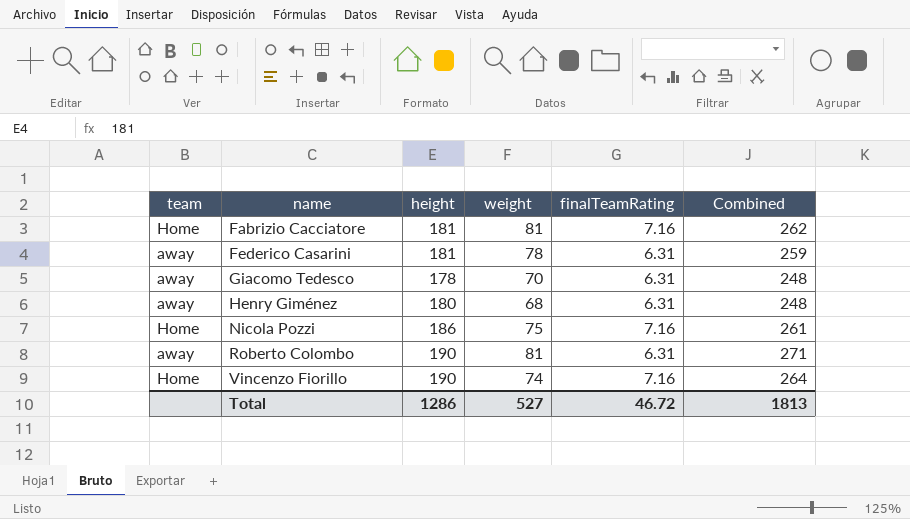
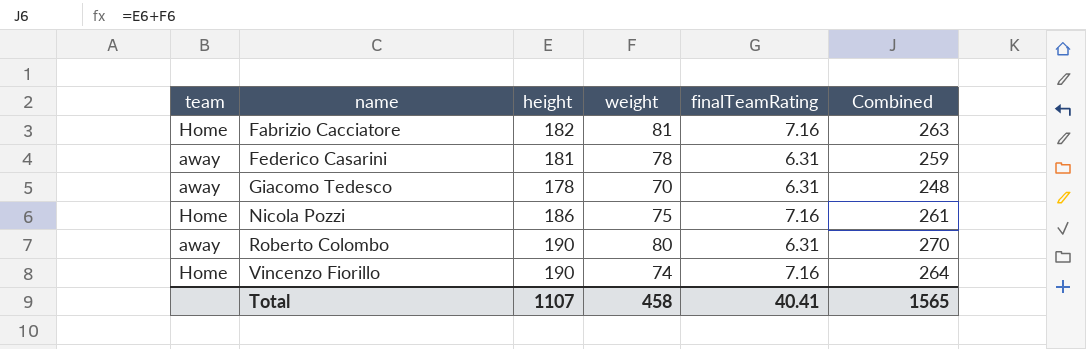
row Henry Giménez: away | 180 | 68 | 6.31 | 248 -> none
Fabrizio Cacciatore | height: 181 -> 182
Fabrizio Cacciatore | Combined: 262 -> 263
Roberto Colombo | weight: 81 -> 80
Roberto Colombo | Combined: 271 -> 270
Total | height: 1286 -> 1107
Total | weight: 527 -> 458
Total | finalTeamRating: 46.72 -> 40.41
Total | Combined: 1813 -> 1565

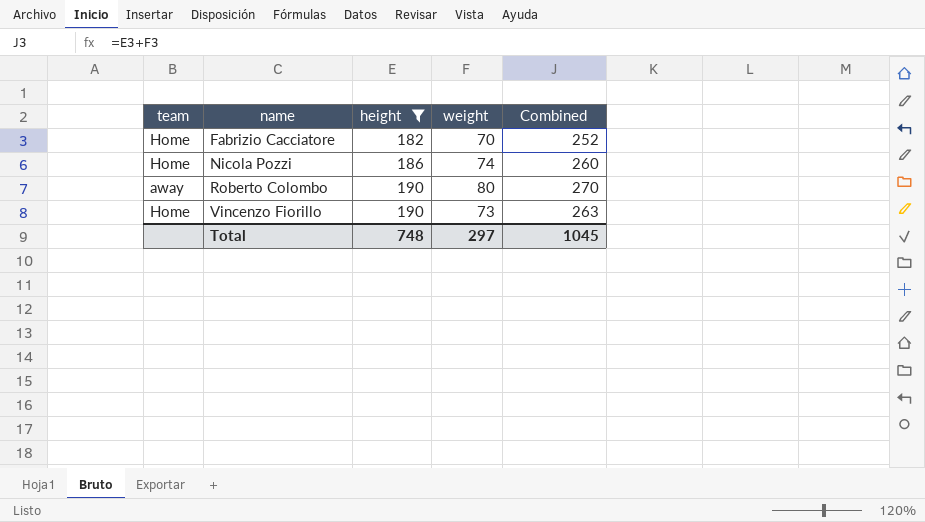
filter: none -> height >= 182
column finalTeamRating | position: 5 -> none
Fabrizio Cacciatore | weight: 81 -> 70
Fabrizio Cacciatore | Combined: 263 -> 252
Nicola Pozzi | weight: 75 -> 74
Nicola Pozzi | Combined: 261 -> 260
Vincenzo Fiorillo | weight: 74 -> 73
Vincenzo Fiorillo | Combined: 264 -> 263
Total | height: 1107 -> 748
Total | weight: 458 -> 297
Total | Combined: 1565 -> 1045

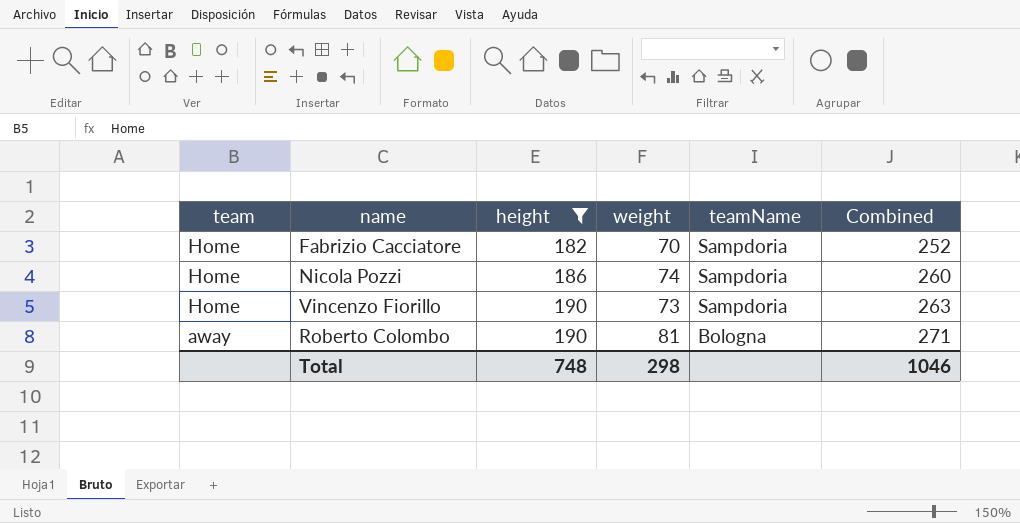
row order: name ascending -> team descending
column teamName | position: none -> 5
Roberto Colombo | weight: 80 -> 81
Roberto Colombo | Combined: 270 -> 271
Total | weight: 297 -> 298
Total | Combined: 1045 -> 1046

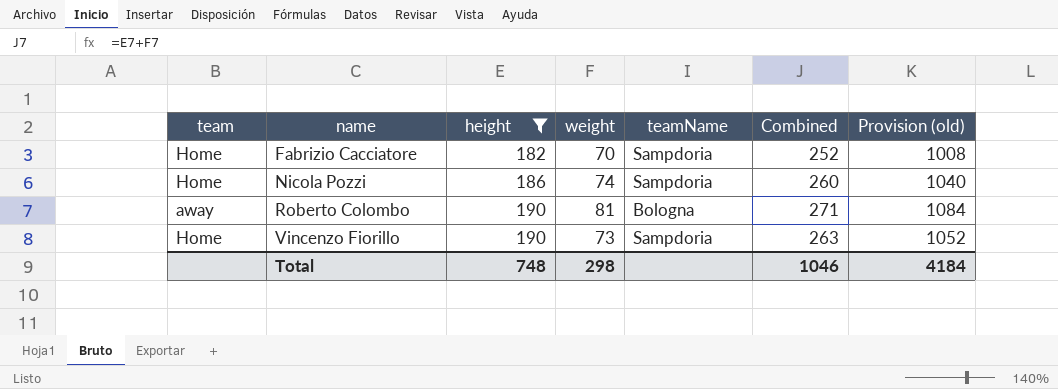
row order: team descending -> name ascending
column Provision (old) | formula: none -> [Combined] * 4

